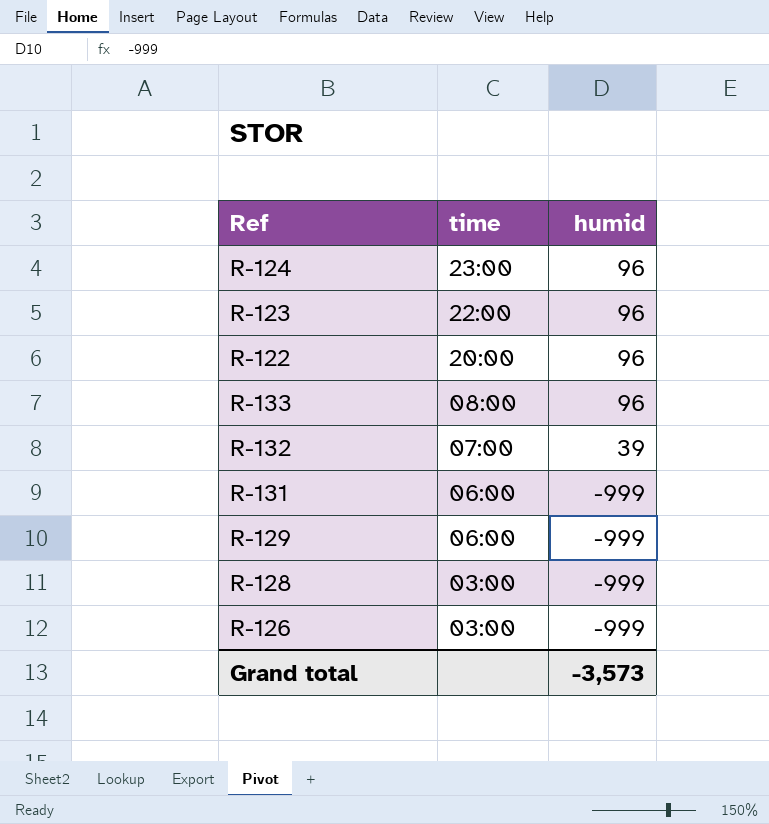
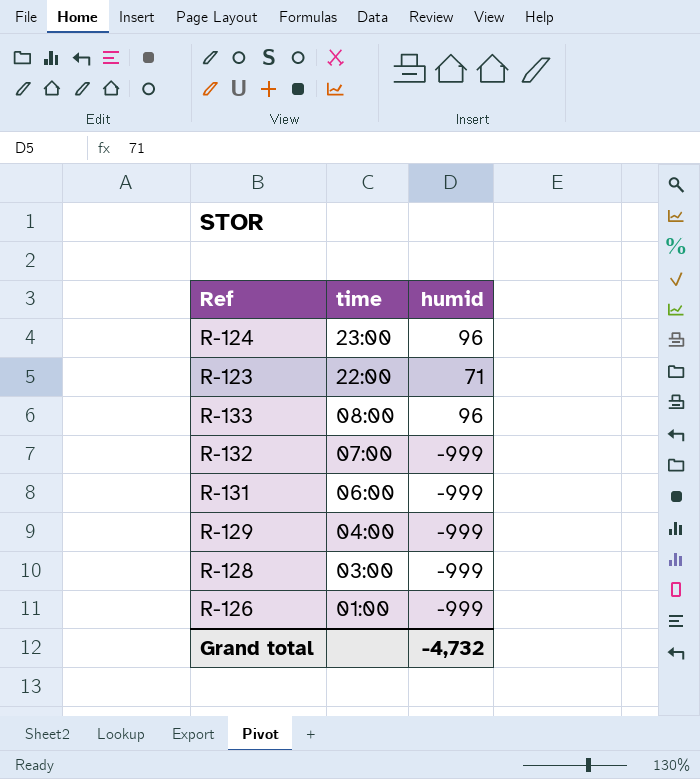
row R-122: 20:00 | 96 -> none
R-123 | humid: 96 -> 71
R-132 | humid: 39 -> -999
R-129 | time: 06:00 -> 04:00
R-126 | time: 03:00 -> 01:00
Grand total | humid: -3,573 -> -4,732

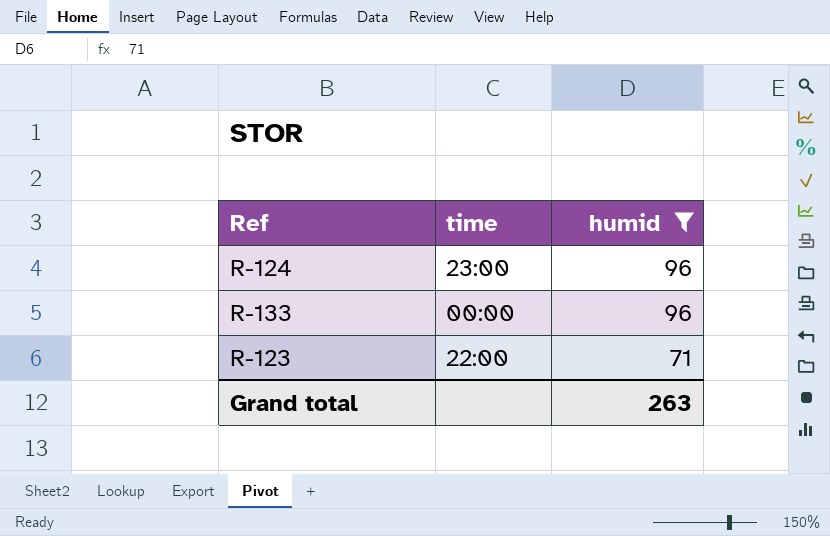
filter: none -> humid != -999
row order: time descending -> humid descending
R-133 | time: 08:00 -> 00:00
Grand total | humid: -4,732 -> 263

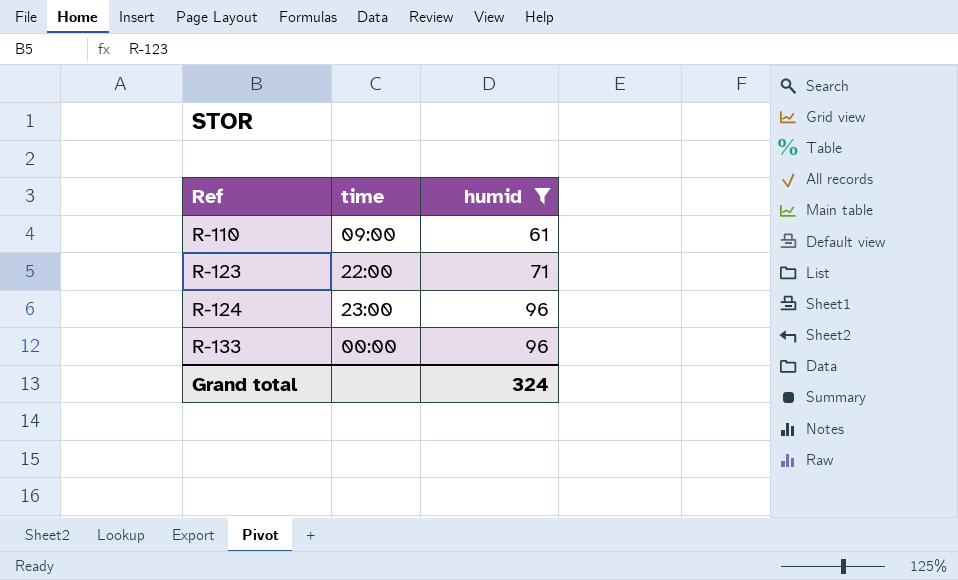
row order: humid descending -> Ref ascending
row R-110: none -> 09:00 | 61
Grand total | humid: 263 -> 324

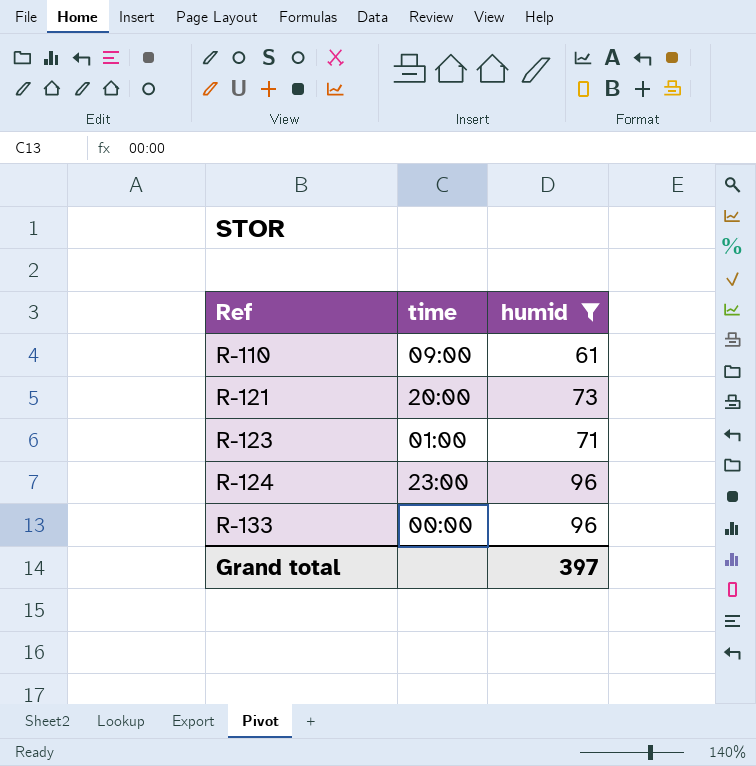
row R-121: none -> 20:00 | 73
R-123 | time: 22:00 -> 01:00
Grand total | humid: 324 -> 397

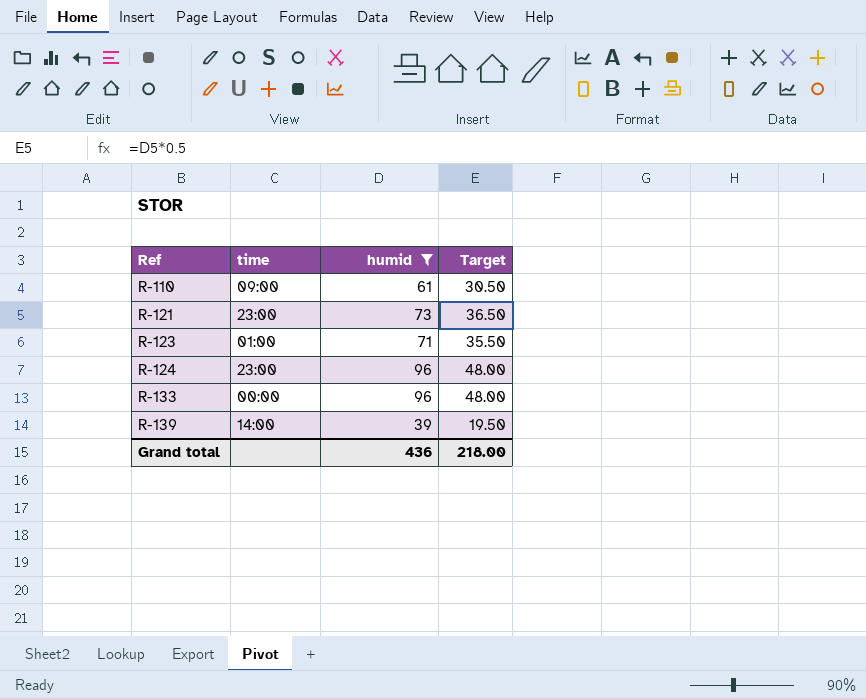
column Target | formula: none -> [humid] * 0.5
R-121 | time: 20:00 -> 23:00
row R-139: none -> 14:00 | 39 | 19.50
Grand total | humid: 397 -> 436

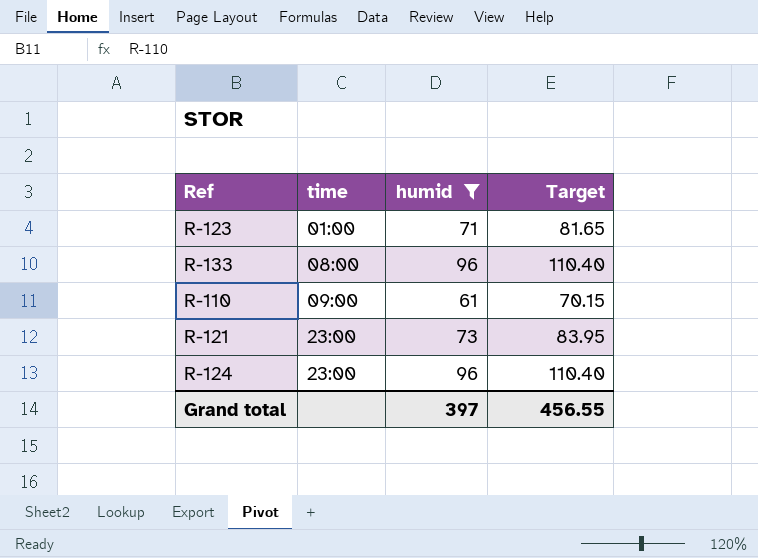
row order: Ref ascending -> time ascending
column Target | formula: [humid] * 0.5 -> [humid] * 1.15
row R-139: 14:00 | 39 | 19.50 -> none
R-133 | time: 00:00 -> 08:00
Grand total | humid: 436 -> 397
Grand total | Target: 218.00 -> 456.55

